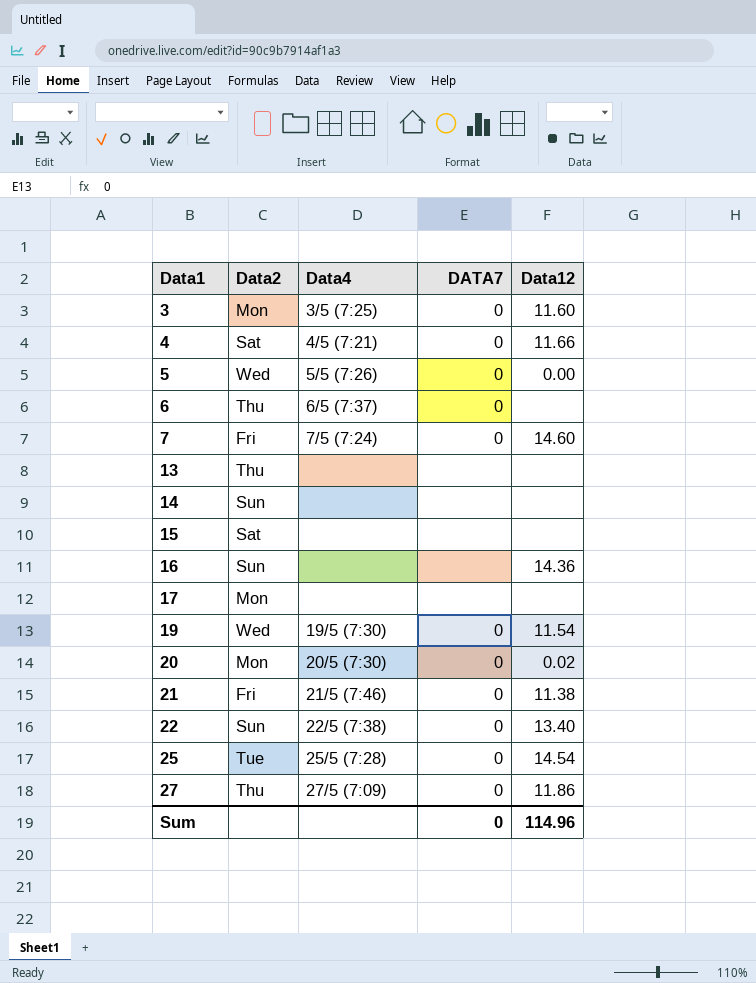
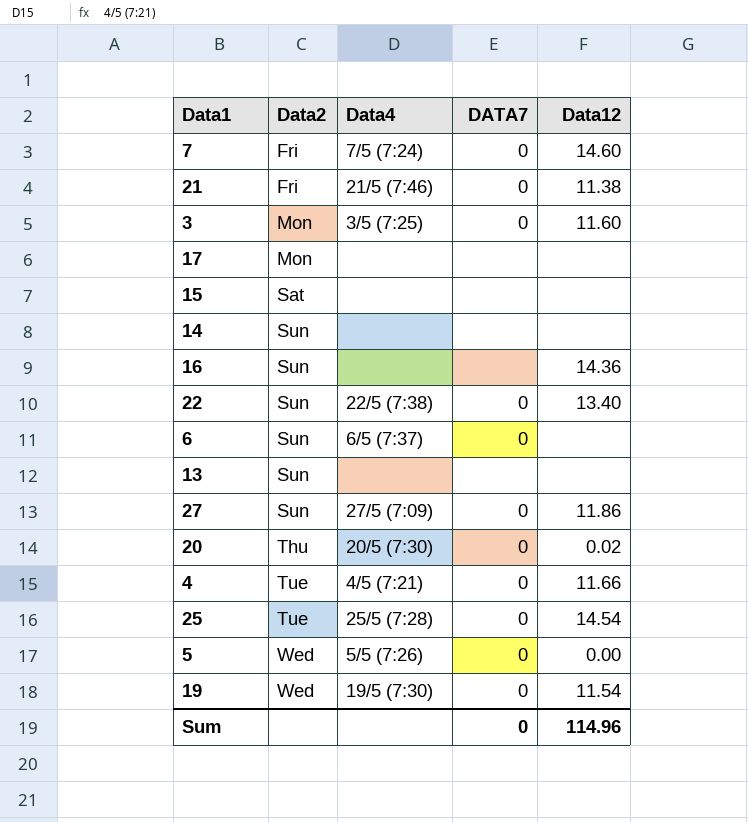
row order: Data1 ascending -> Data2 ascending
6 | Data2: Thu -> Sun
13 | Data2: Thu -> Sun
27 | Data2: Thu -> Sun
20 | Data2: Mon -> Thu
4 | Data2: Sat -> Tue

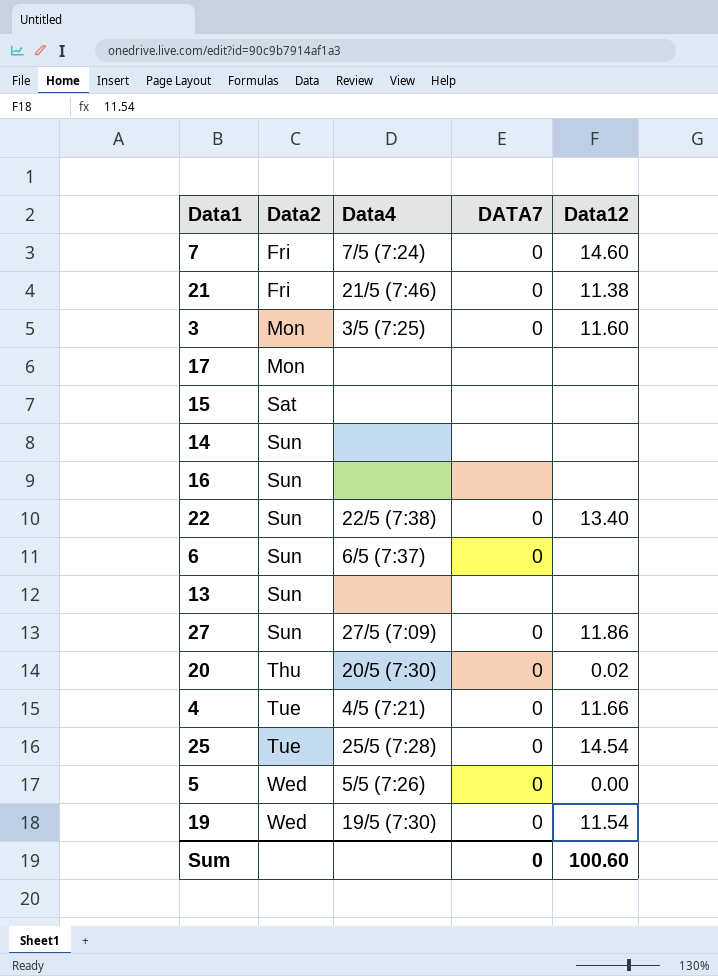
16 | Data12: 14.36 -> none
Sum | Data12: 114.96 -> 100.60

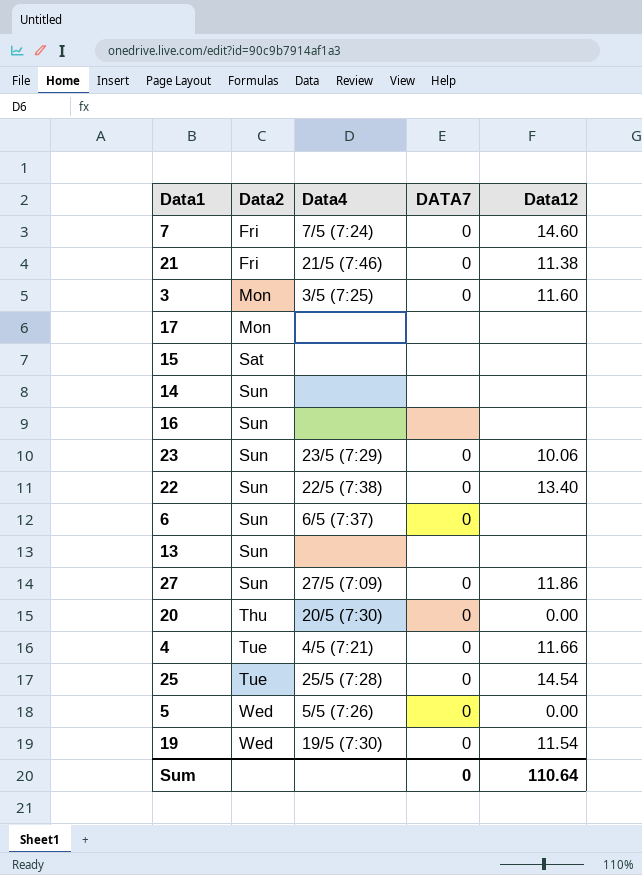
row 23: none -> Sun | 23/5 (7:29) | 0 | 10.06
20 | Data12: 0.02 -> 0.00
Sum | Data12: 100.60 -> 110.64

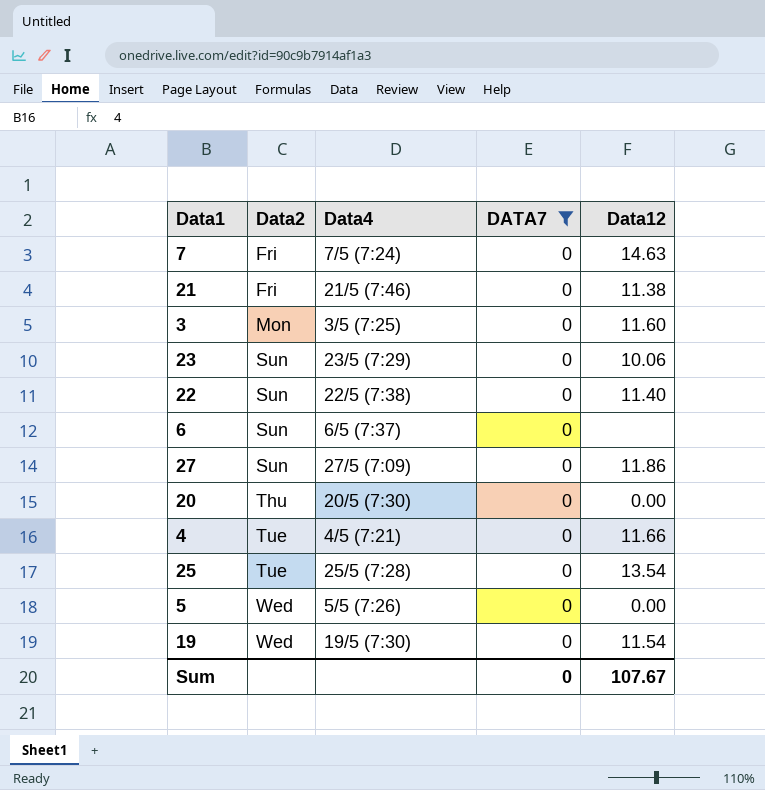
filter: none -> DATA7 = 0
7 | Data12: 14.60 -> 14.63
22 | Data12: 13.40 -> 11.40
25 | Data12: 14.54 -> 13.54
Sum | Data12: 110.64 -> 107.67

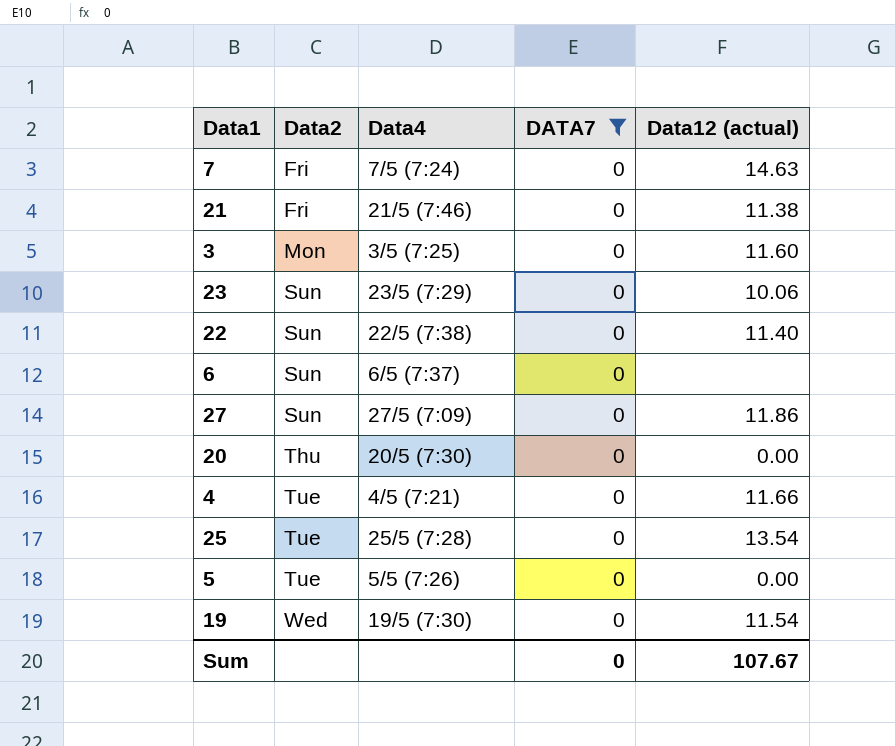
column name: Data12 -> Data12 (actual)
5 | Data2: Wed -> Tue

